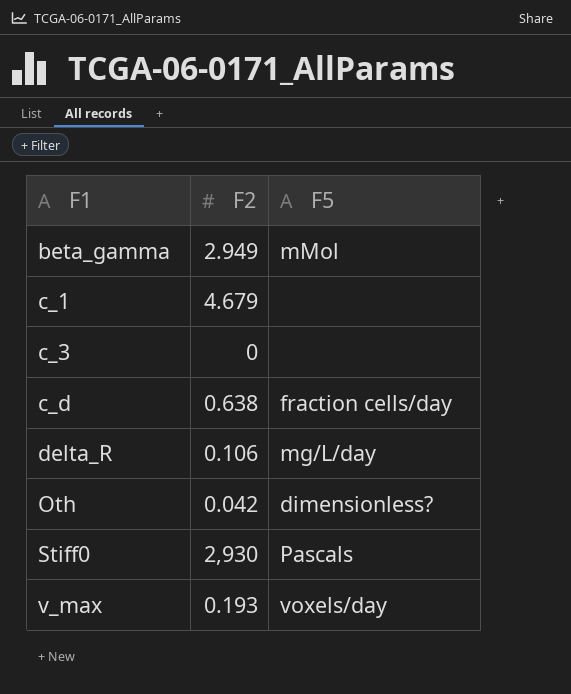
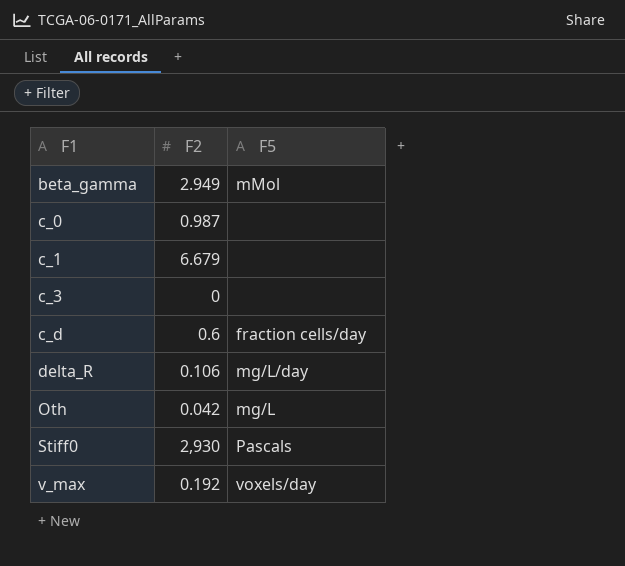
row c_0: none -> 0.987 | none
c_1 | F2: 4.679 -> 6.679
c_d | F2: 0.638 -> 0.6
Oth | F5: dimensionless? -> mg/L
v_max | F2: 0.193 -> 0.192

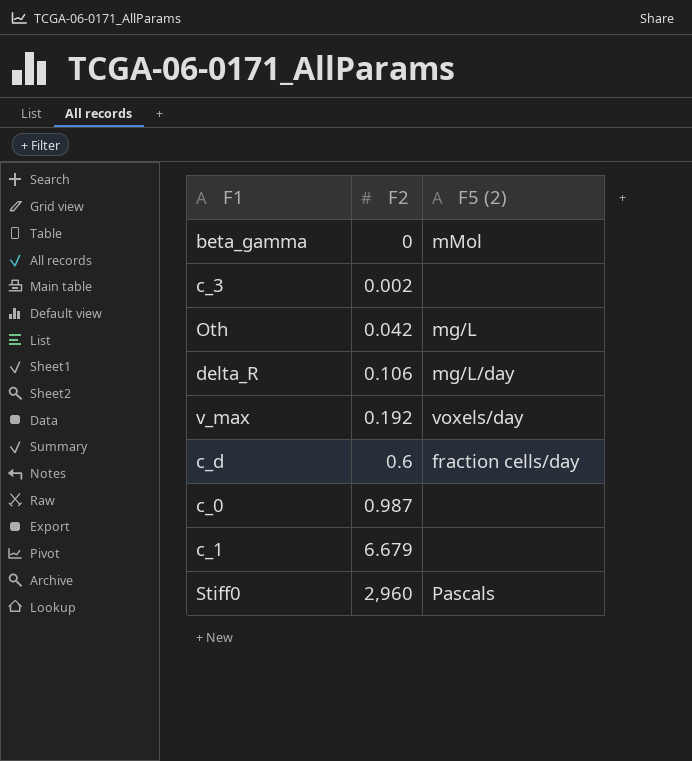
row order: F1 ascending -> F2 ascending
column name: F5 -> F5 (2)
beta_gamma | F2: 2.949 -> 0
c_3 | F2: 0 -> 0.002
Stiff0 | F2: 2,930 -> 2,960

